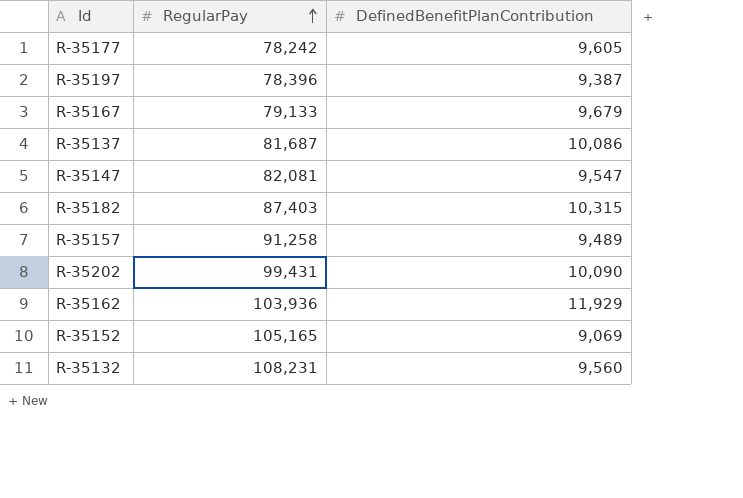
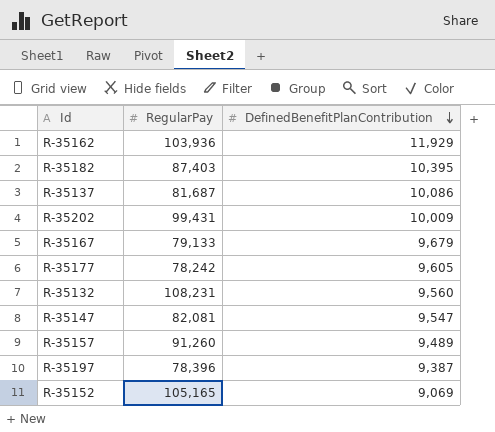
row order: RegularPay ascending -> DefinedBenefitPlanContribution descending
R-35182 | DefinedBenefitPlanContribution: 10,315 -> 10,395
R-35202 | DefinedBenefitPlanContribution: 10,090 -> 10,009
R-35157 | RegularPay: 91,258 -> 91,260

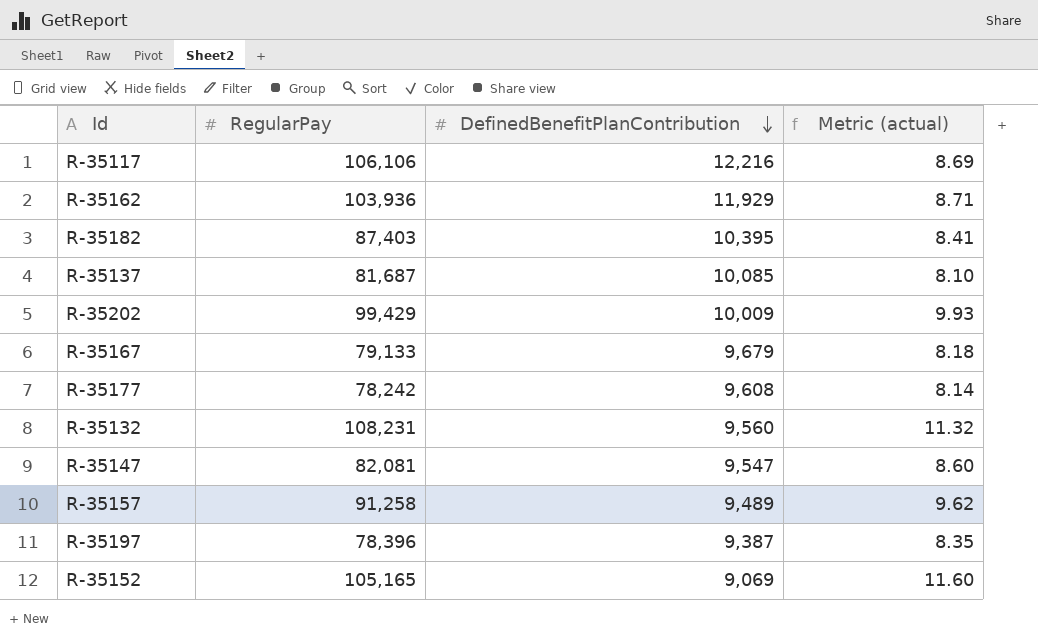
column Metric (actual) | formula: none -> [RegularPay] / [DefinedBenefitPlanContribution]
row R-35117: none -> 106,106 | 12,216 | 8.69
R-35137 | DefinedBenefitPlanContribution: 10,086 -> 10,085
R-35202 | RegularPay: 99,431 -> 99,429
R-35177 | DefinedBenefitPlanContribution: 9,605 -> 9,608
R-35157 | RegularPay: 91,260 -> 91,258

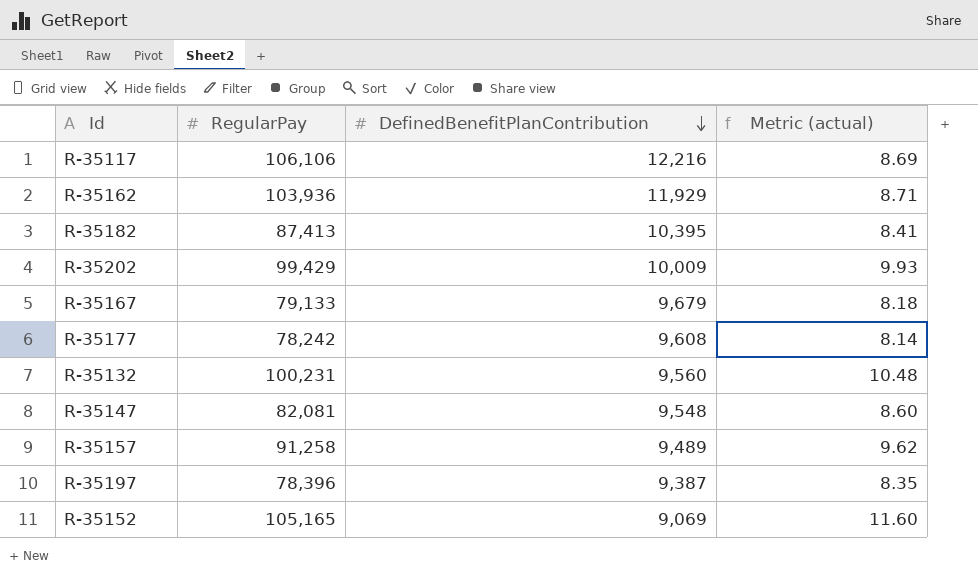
row R-35137: 81,687 | 10,085 | 8.10 -> none
R-35182 | RegularPay: 87,403 -> 87,413
R-35132 | RegularPay: 108,231 -> 100,231
R-35132 | Metric (actual): 11.32 -> 10.48
R-35147 | DefinedBenefitPlanContribution: 9,547 -> 9,548

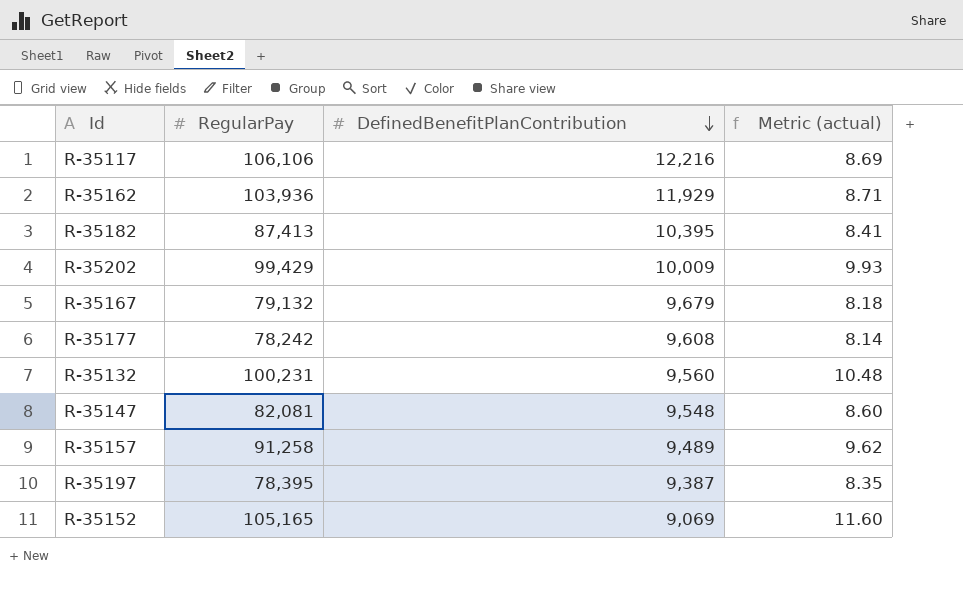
R-35167 | RegularPay: 79,133 -> 79,132
R-35197 | RegularPay: 78,396 -> 78,395

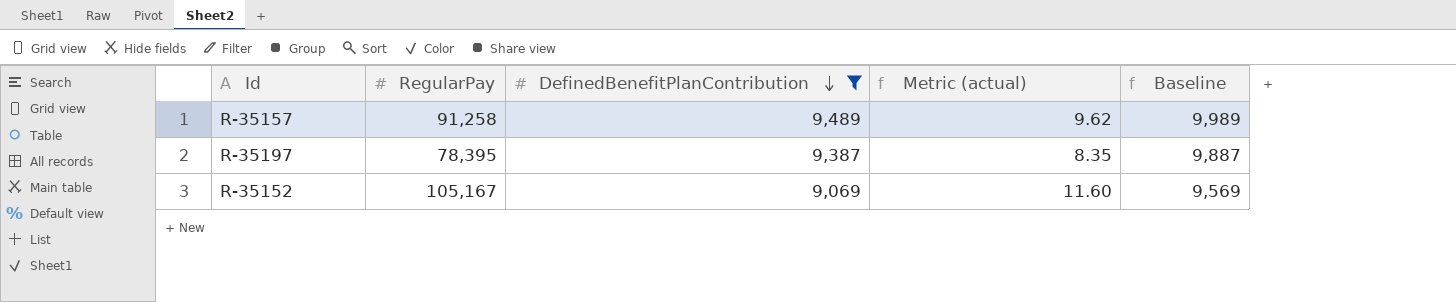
filter: none -> DefinedBenefitPlanContribution <= 9,489
column Baseline | formula: none -> [DefinedBenefitPlanContribution] + 500
R-35152 | RegularPay: 105,165 -> 105,167

